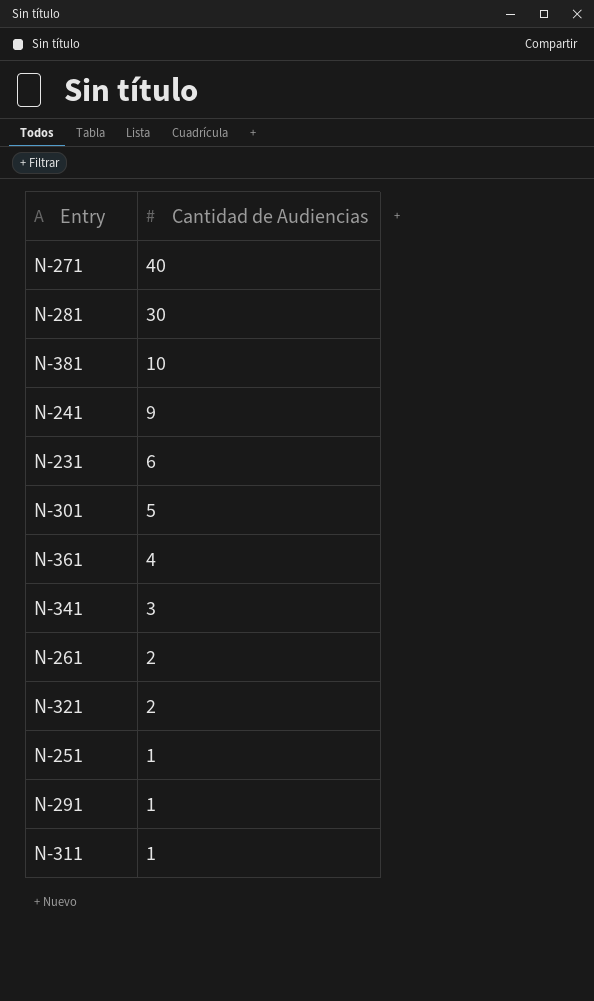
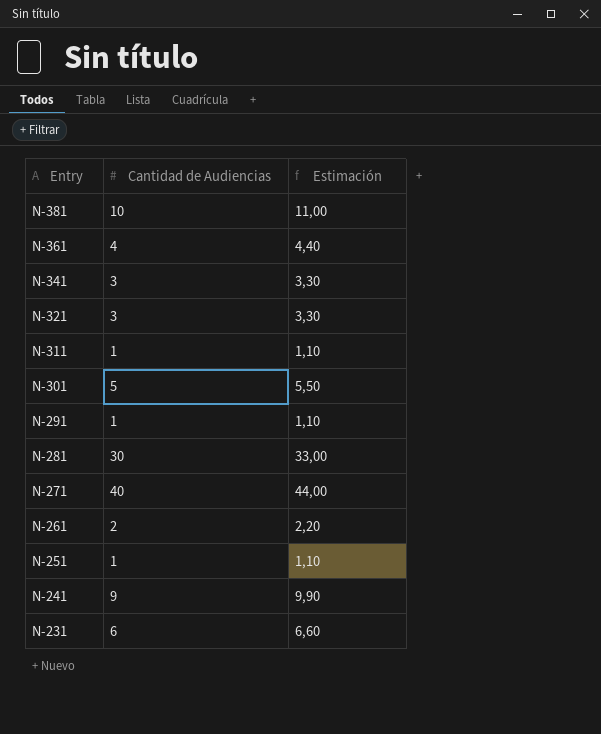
row order: Cantidad de Audiencias descending -> Entry descending
column Estimación | formula: none -> [Cantidad de Audiencias] * 1,1
N-321 | Cantidad de Audiencias: 2 -> 3

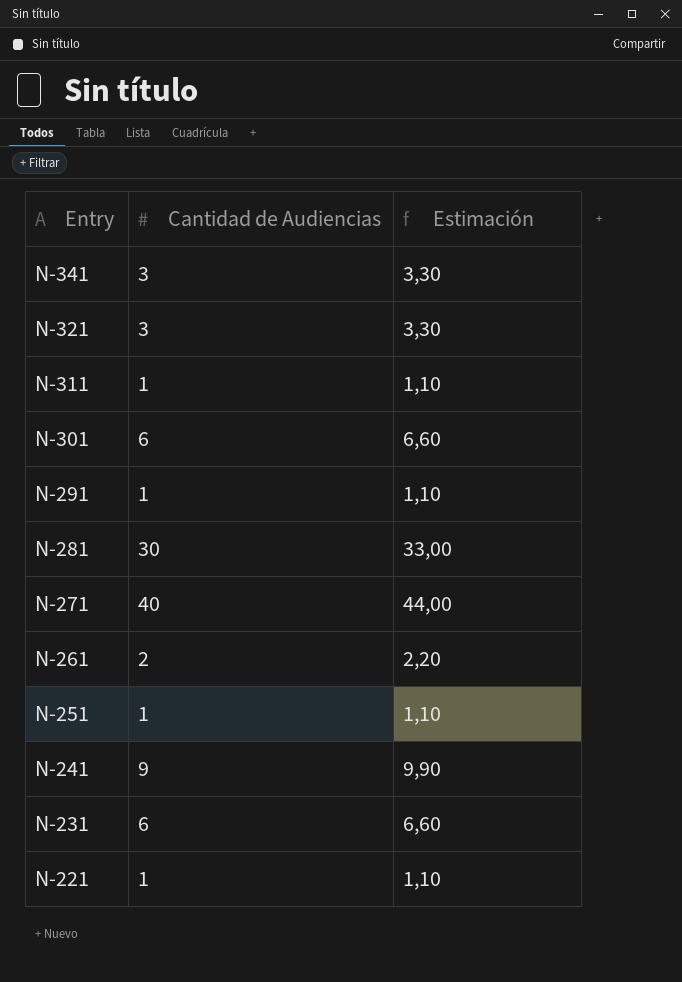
row N-381: 10 | 11,00 -> none
row N-361: 4 | 4,40 -> none
N-301 | Cantidad de Audiencias: 5 -> 6
N-301 | Estimación: 5,50 -> 6,60
row N-221: none -> 1 | 1,10

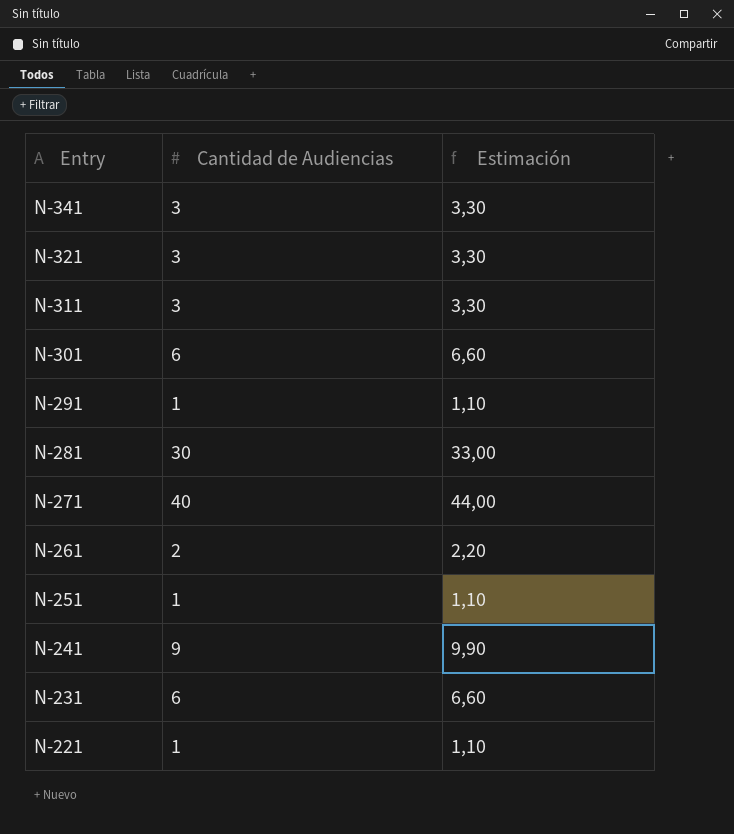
N-311 | Cantidad de Audiencias: 1 -> 3
N-311 | Estimación: 1,10 -> 3,30

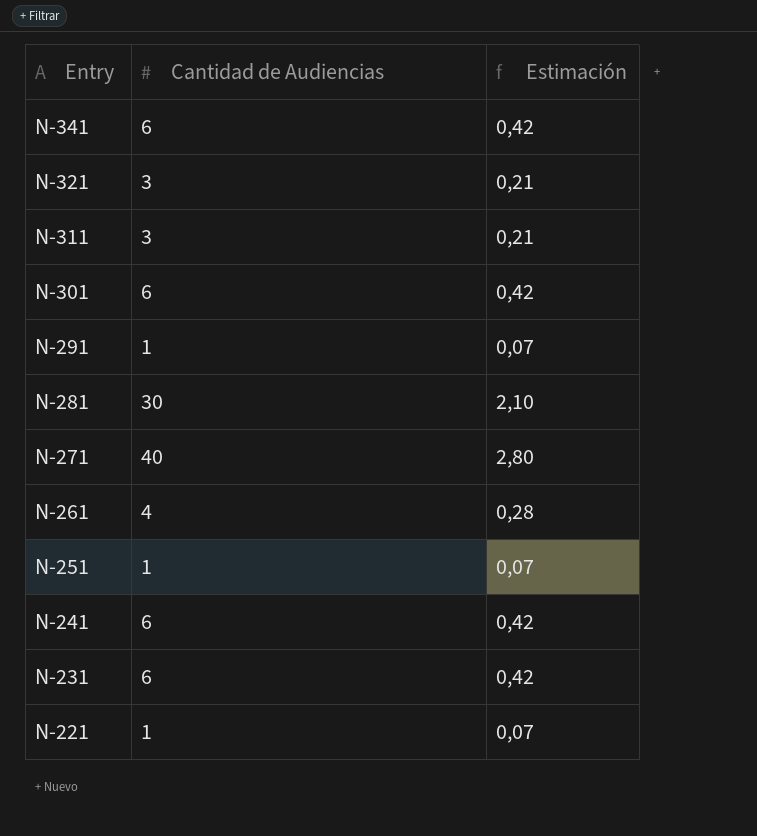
column Estimación | formula: [Cantidad de Audiencias] * 1,1 -> [Cantidad de Audiencias] * 0,07
N-341 | Cantidad de Audiencias: 3 -> 6
N-261 | Cantidad de Audiencias: 2 -> 4
N-241 | Cantidad de Audiencias: 9 -> 6

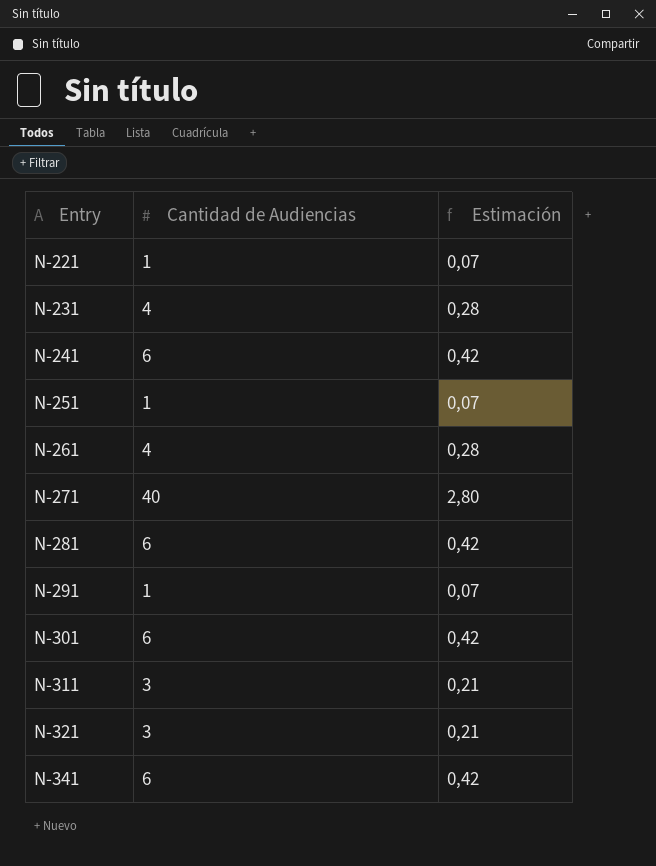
row order: Entry descending -> Entry ascending
N-231 | Cantidad de Audiencias: 6 -> 4
N-231 | Estimación: 0,42 -> 0,28
N-281 | Cantidad de Audiencias: 30 -> 6
N-281 | Estimación: 2,10 -> 0,42

